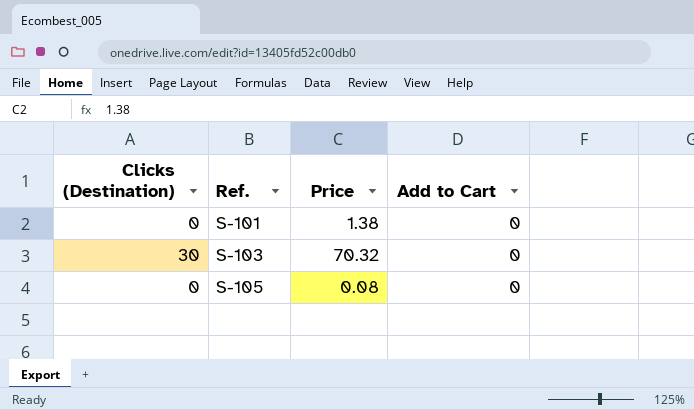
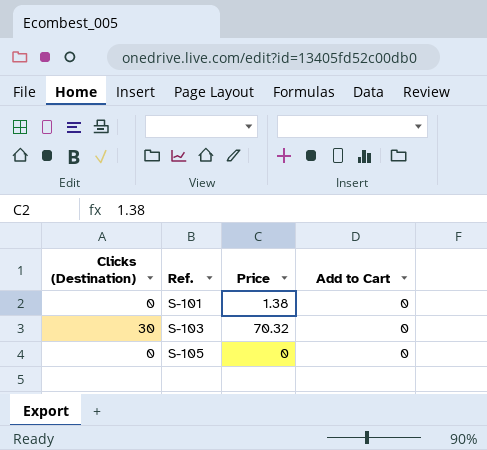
S-105 | Price: 0.08 -> 0

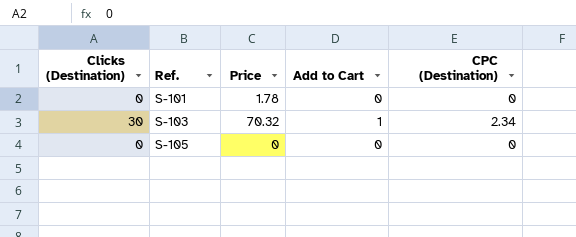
column CPC (Destination) | position: none -> 5
S-101 | Price: 1.38 -> 1.78
S-103 | Add to Cart: 0 -> 1

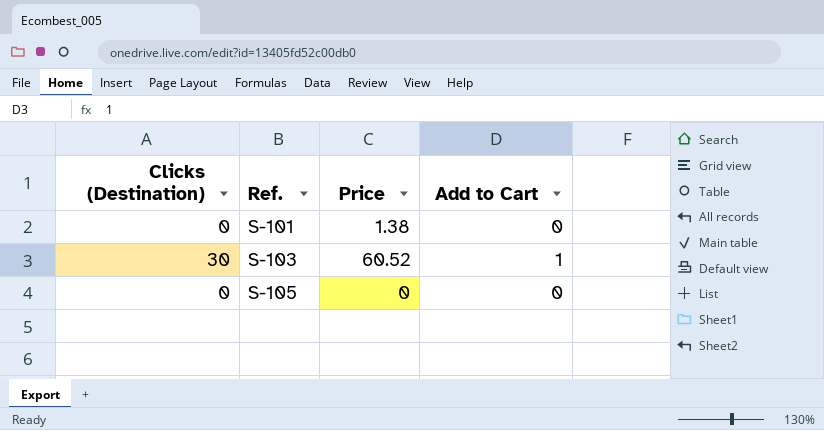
column CPC (Destination) | position: 5 -> none
S-101 | Price: 1.78 -> 1.38
S-103 | Price: 70.32 -> 60.52

